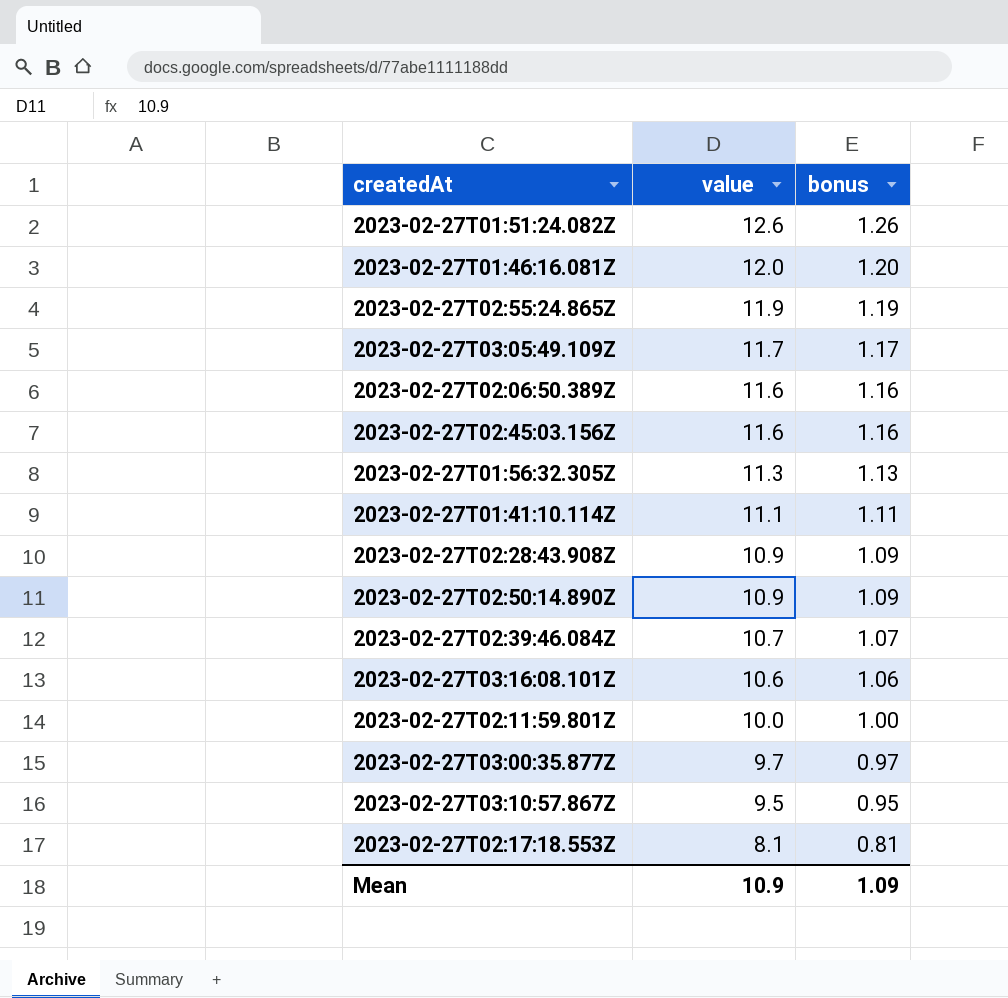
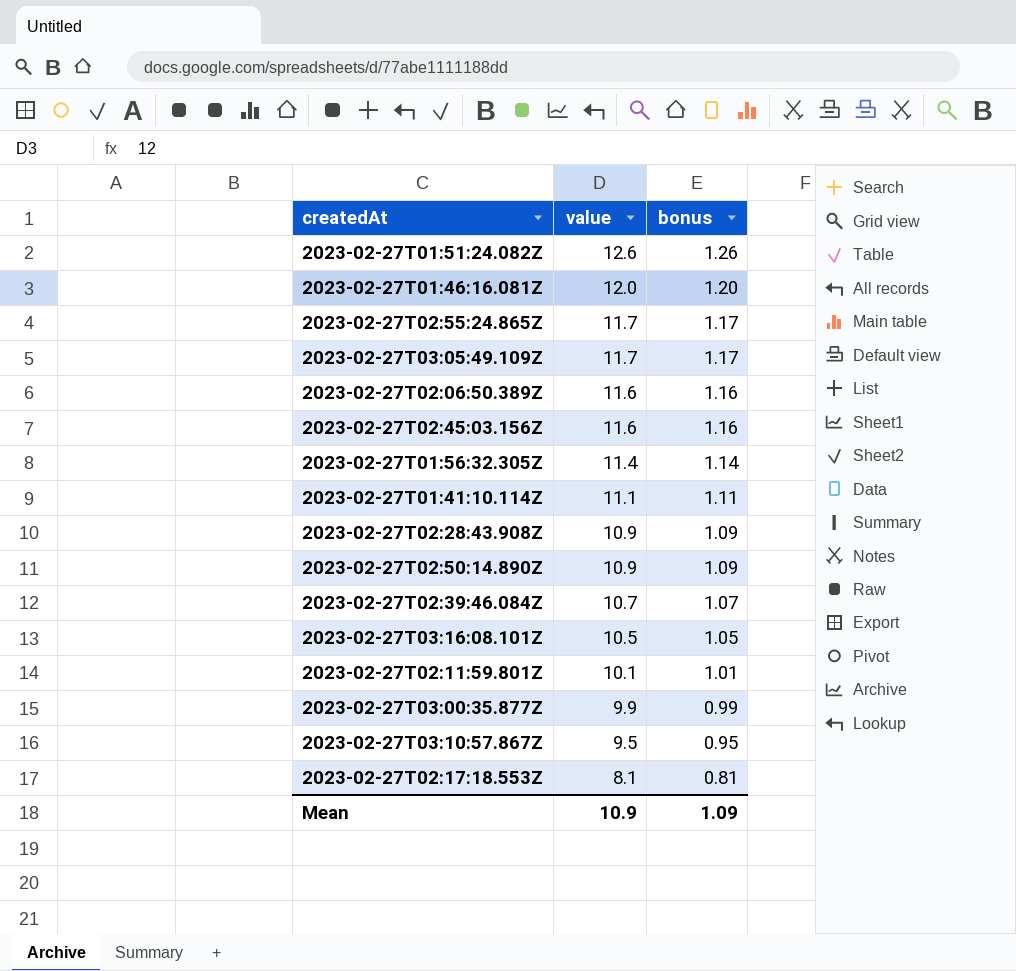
2023-02-27T02:55:24.865Z | value: 11.9 -> 11.7
2023-02-27T02:55:24.865Z | bonus: 1.19 -> 1.17
2023-02-27T01:56:32.305Z | value: 11.3 -> 11.4
2023-02-27T01:56:32.305Z | bonus: 1.13 -> 1.14
2023-02-27T03:16:08.101Z | value: 10.6 -> 10.5
2023-02-27T03:16:08.101Z | bonus: 1.06 -> 1.05
2023-02-27T02:11:59.801Z | value: 10.0 -> 10.1
2023-02-27T02:11:59.801Z | bonus: 1.00 -> 1.01
2023-02-27T03:00:35.877Z | value: 9.7 -> 9.9
2023-02-27T03:00:35.877Z | bonus: 0.97 -> 0.99

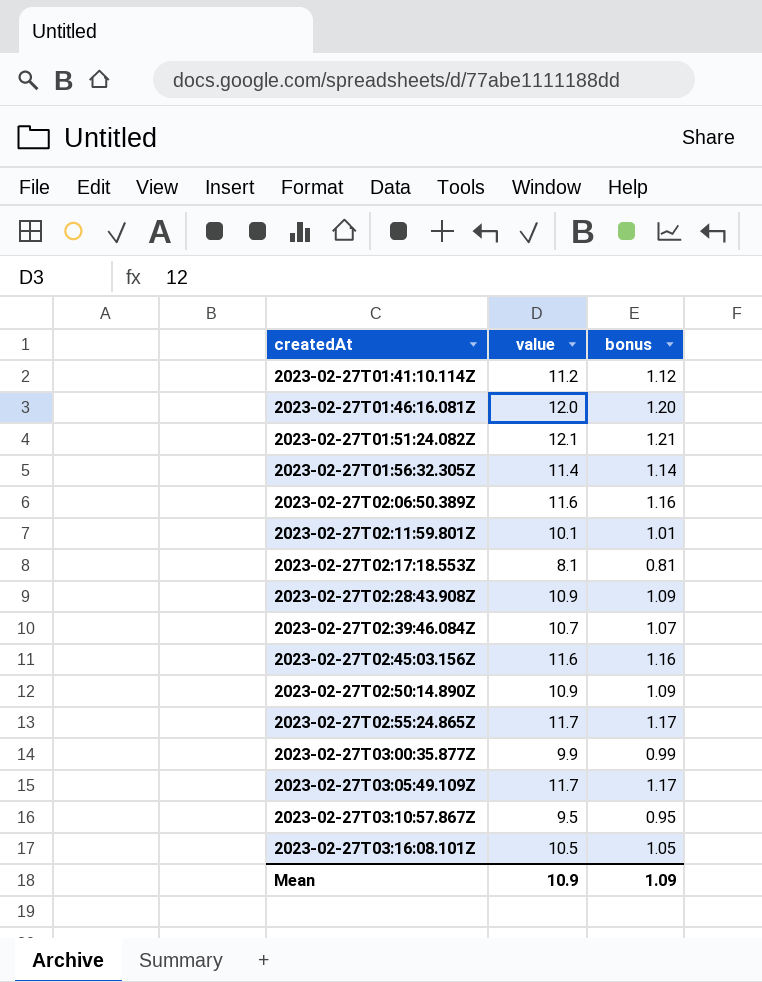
row order: value descending -> createdAt ascending
2023-02-27T01:41:10.114Z | value: 11.1 -> 11.2
2023-02-27T01:41:10.114Z | bonus: 1.11 -> 1.12
2023-02-27T01:51:24.082Z | value: 12.6 -> 12.1
2023-02-27T01:51:24.082Z | bonus: 1.26 -> 1.21

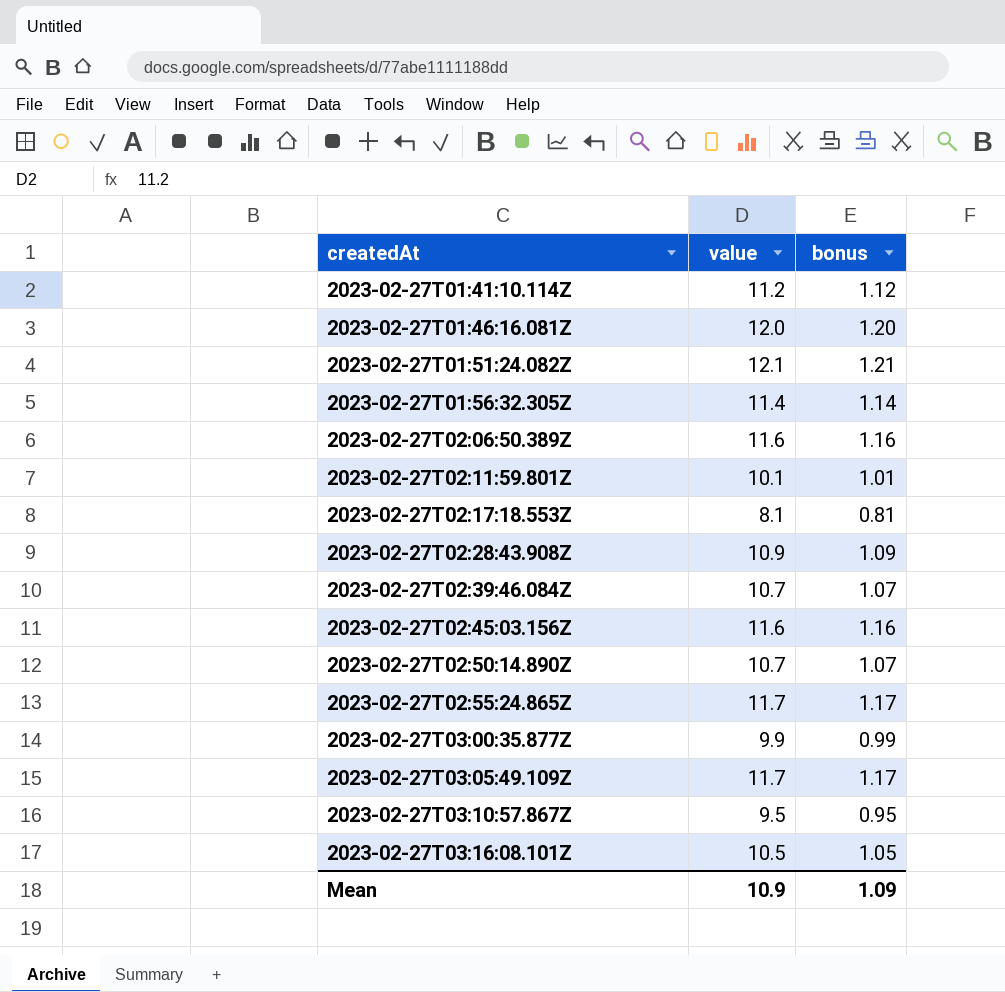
2023-02-27T02:50:14.890Z | value: 10.9 -> 10.7
2023-02-27T02:50:14.890Z | bonus: 1.09 -> 1.07

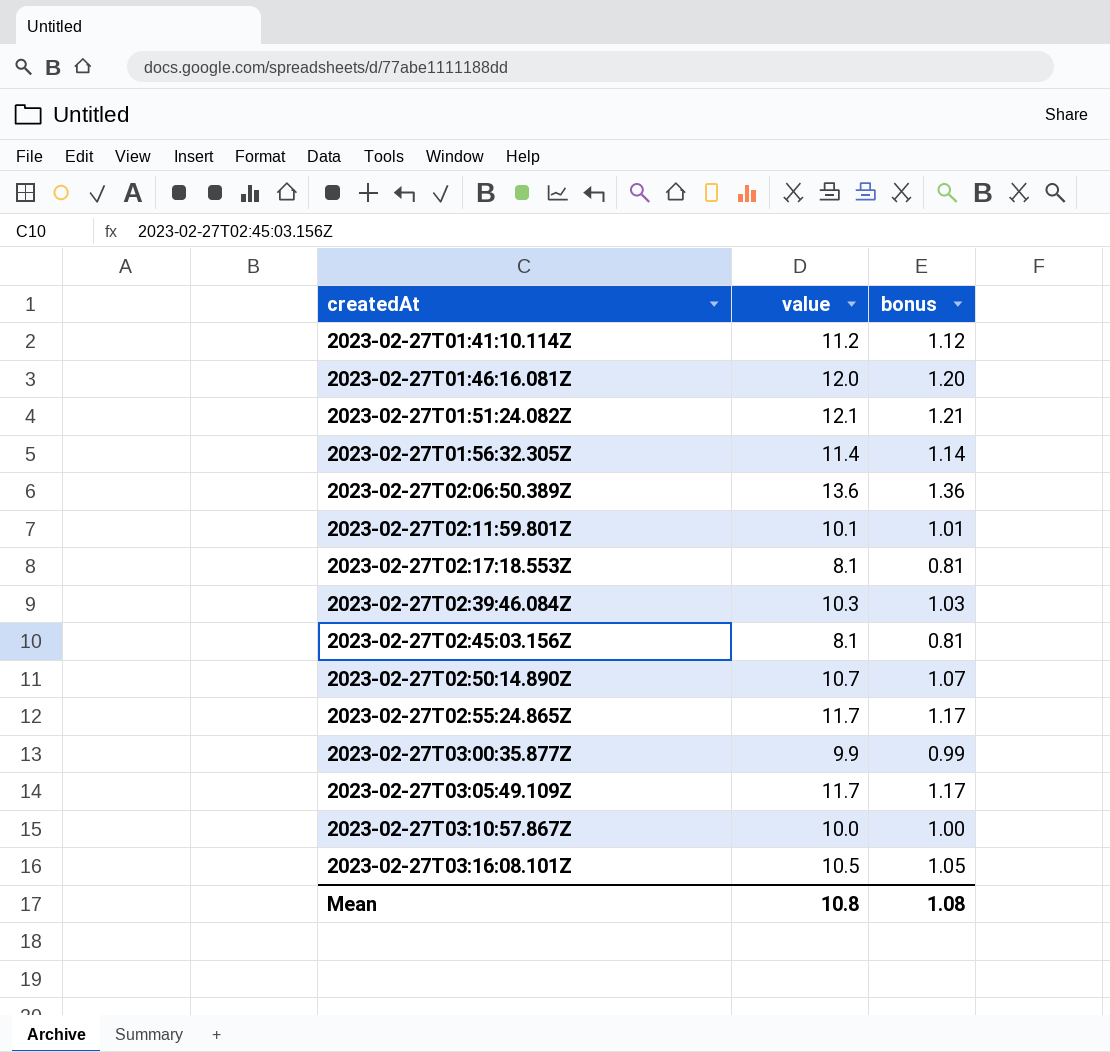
row 2023-02-27T02:28:43.908Z: 10.9 | 1.09 -> none
2023-02-27T02:06:50.389Z | value: 11.6 -> 13.6
2023-02-27T02:06:50.389Z | bonus: 1.16 -> 1.36
2023-02-27T02:39:46.084Z | value: 10.7 -> 10.3
2023-02-27T02:39:46.084Z | bonus: 1.07 -> 1.03
2023-02-27T02:45:03.156Z | value: 11.6 -> 8.1
2023-02-27T02:45:03.156Z | bonus: 1.16 -> 0.81
2023-02-27T03:10:57.867Z | value: 9.5 -> 10.0
2023-02-27T03:10:57.867Z | bonus: 0.95 -> 1.00
Mean | value: 10.9 -> 10.8
Mean | bonus: 1.09 -> 1.08

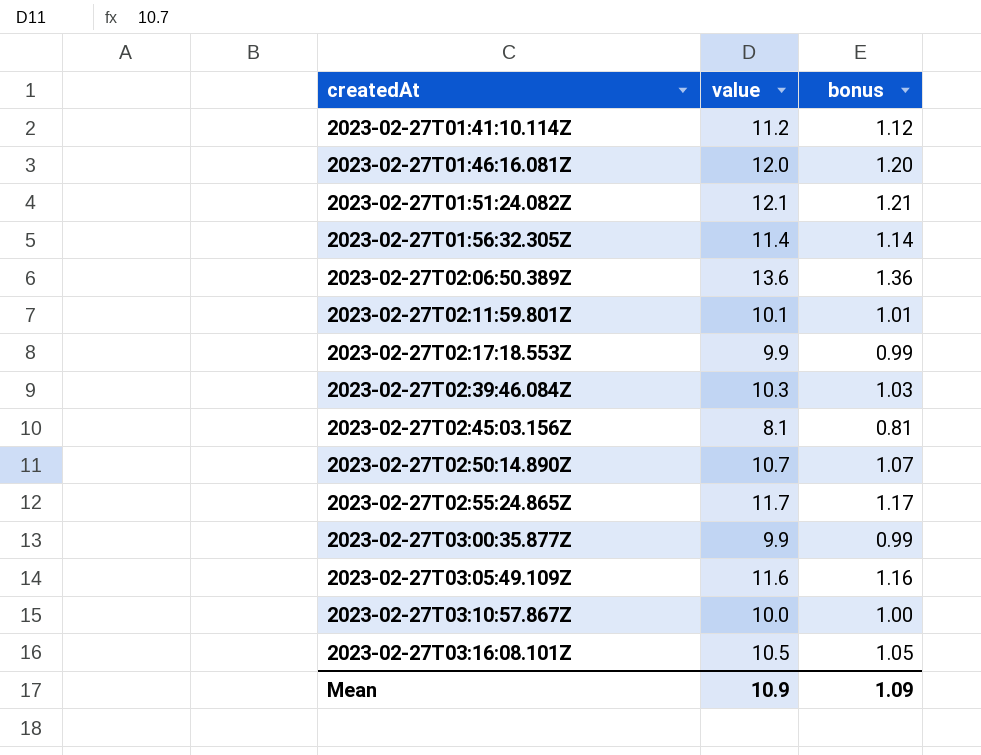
2023-02-27T02:17:18.553Z | value: 8.1 -> 9.9
2023-02-27T02:17:18.553Z | bonus: 0.81 -> 0.99
2023-02-27T03:05:49.109Z | value: 11.7 -> 11.6
2023-02-27T03:05:49.109Z | bonus: 1.17 -> 1.16
Mean | value: 10.8 -> 10.9
Mean | bonus: 1.08 -> 1.09

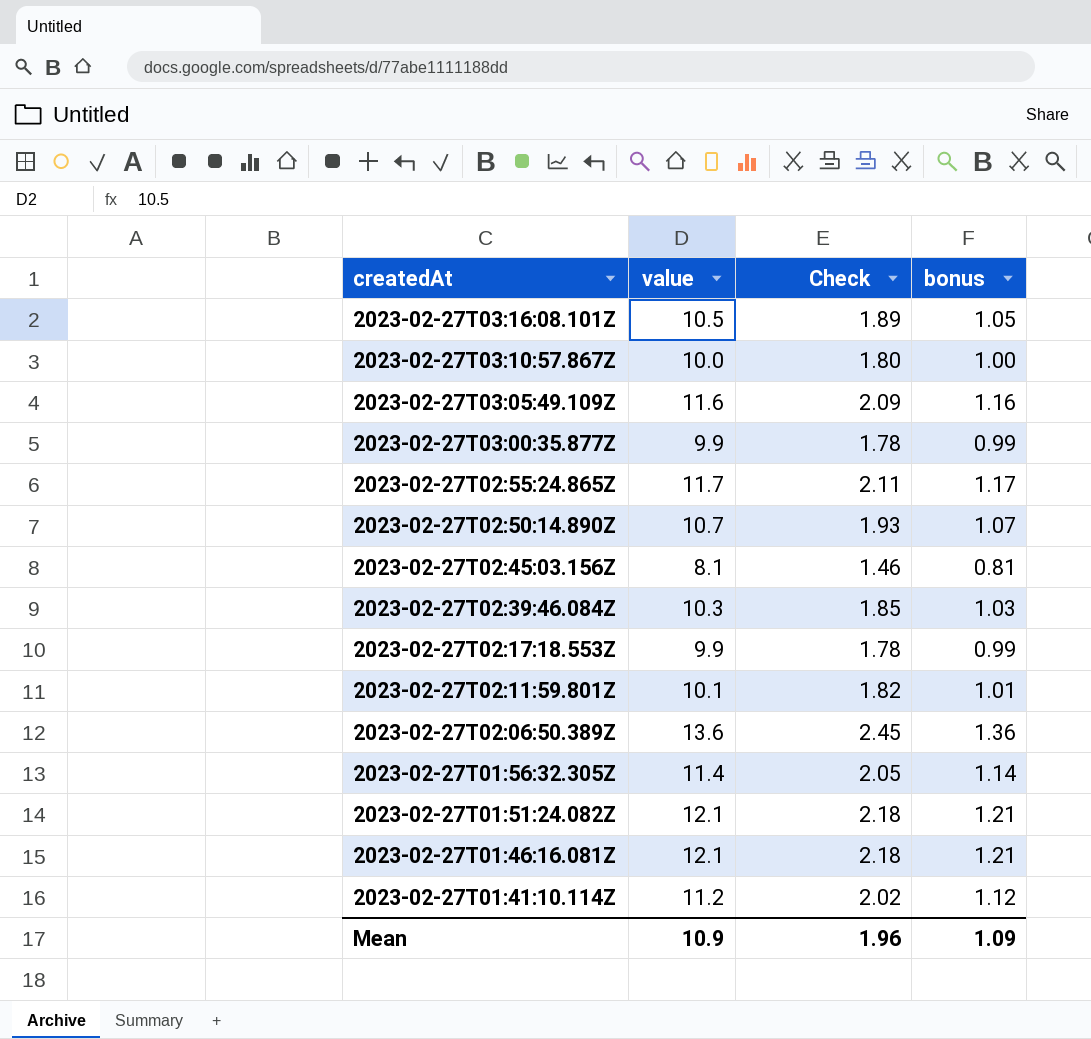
row order: createdAt ascending -> createdAt descending
column Check | formula: none -> [value] * 0.18
2023-02-27T01:46:16.081Z | value: 12.0 -> 12.1
2023-02-27T01:46:16.081Z | bonus: 1.20 -> 1.21

